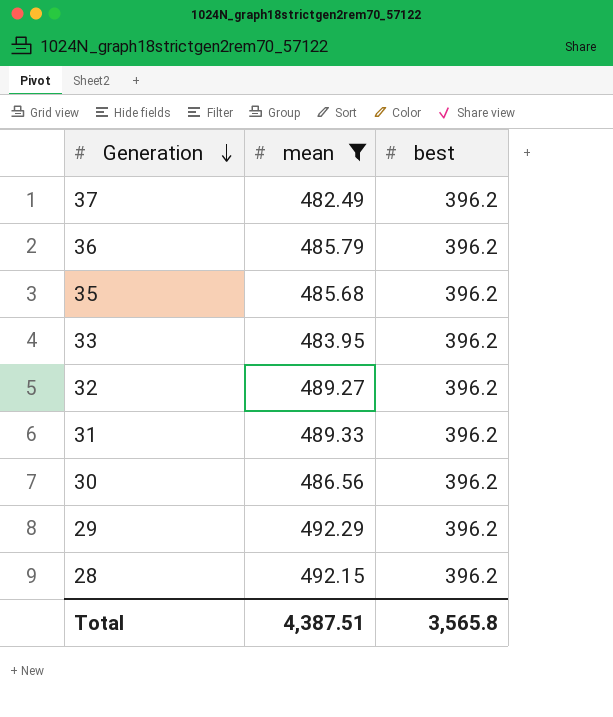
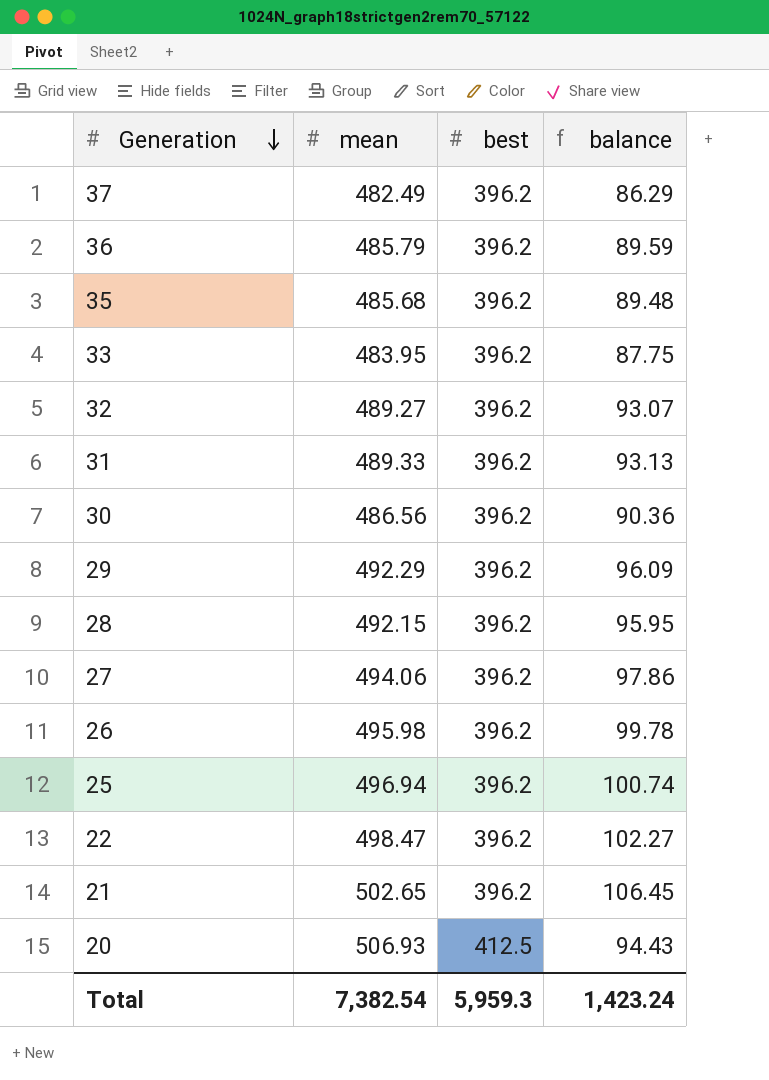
filter: mean <= 492.29 -> none
column balance | formula: none -> [mean] - [best]
Total | mean: 4,387.51 -> 7,382.54
Total | best: 3,565.8 -> 5,959.3

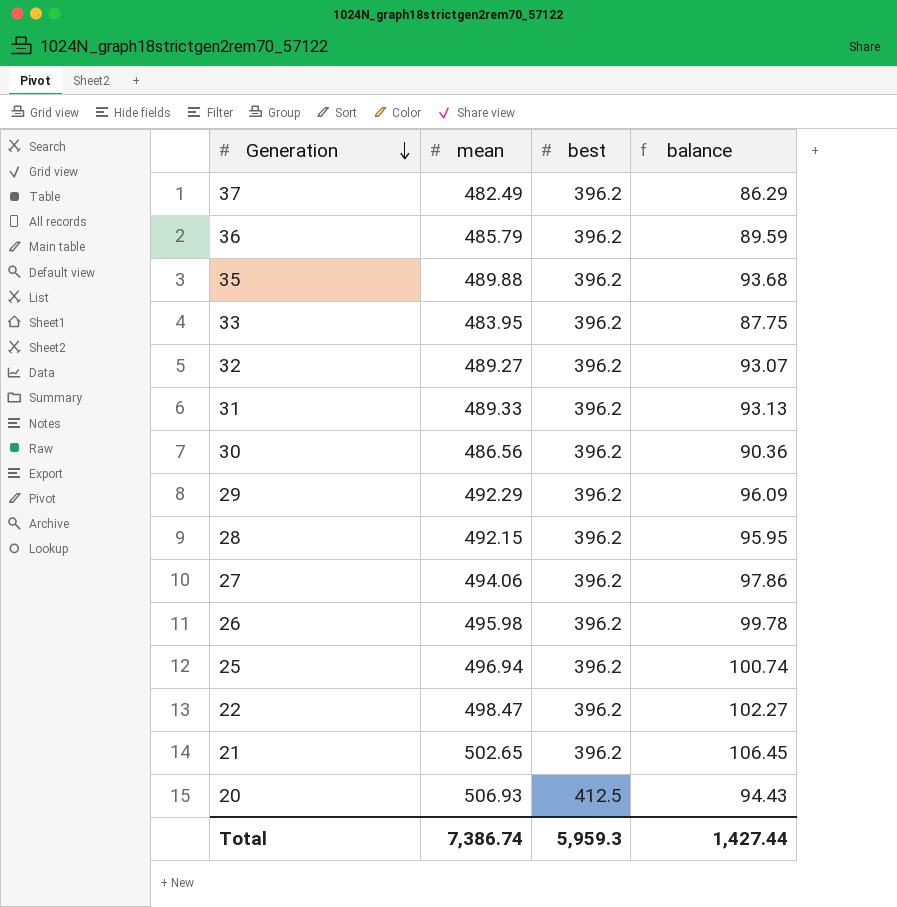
35 | mean: 485.68 -> 489.88
35 | balance: 89.48 -> 93.68
Total | mean: 7,382.54 -> 7,386.74
Total | balance: 1,423.24 -> 1,427.44

